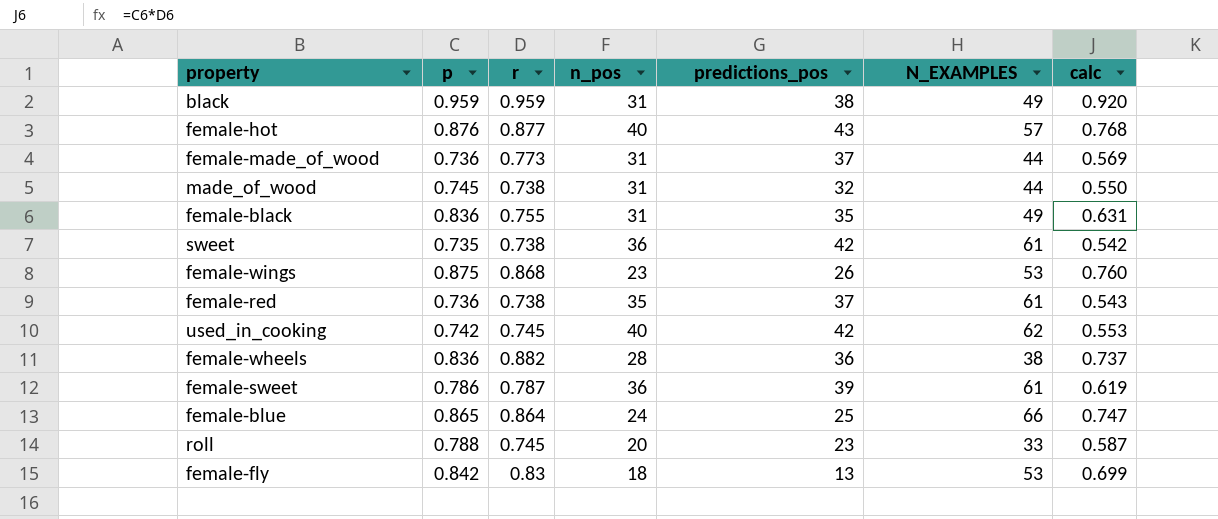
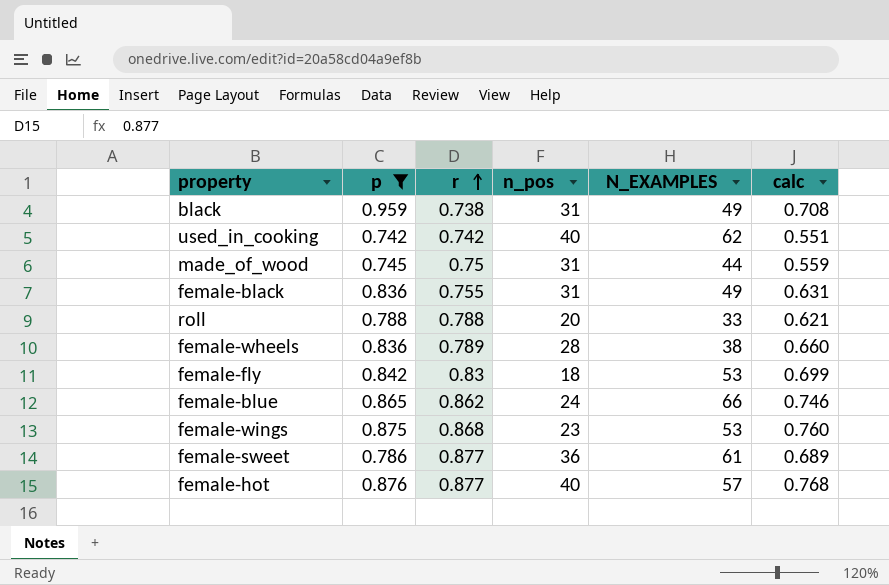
filter: none -> p >= 0.742
row order: none -> r ascending
column predictions_pos | position: 5 -> none
black | r: 0.959 -> 0.738
black | calc: 0.920 -> 0.708
used_in_cooking | r: 0.745 -> 0.742
used_in_cooking | calc: 0.553 -> 0.551
made_of_wood | r: 0.738 -> 0.75
made_of_wood | calc: 0.550 -> 0.559
roll | r: 0.745 -> 0.788
roll | calc: 0.587 -> 0.621
female-wheels | r: 0.882 -> 0.789
female-wheels | calc: 0.737 -> 0.660
female-blue | r: 0.864 -> 0.862
female-blue | calc: 0.747 -> 0.746
female-sweet | r: 0.787 -> 0.877
female-sweet | calc: 0.619 -> 0.689

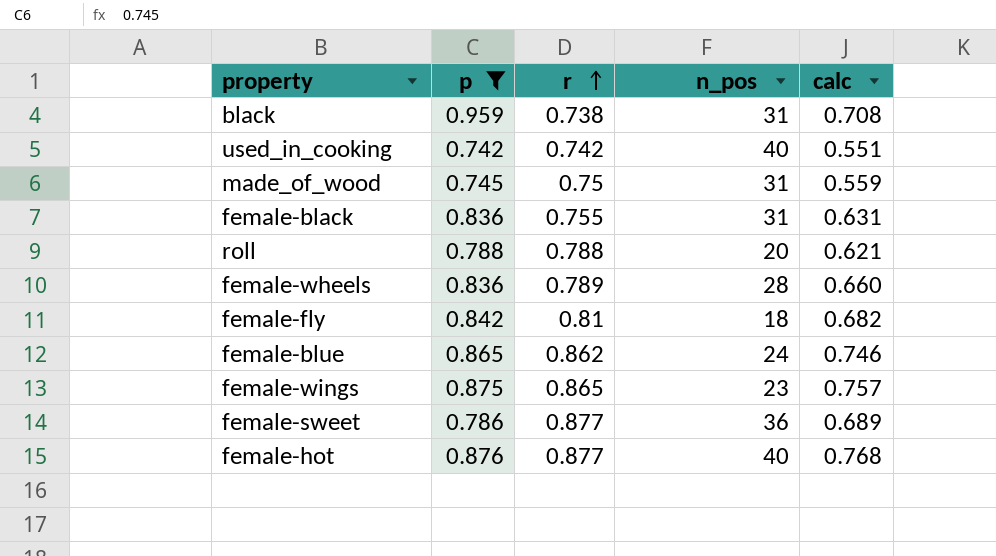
column N_EXAMPLES | position: 5 -> none
female-fly | r: 0.83 -> 0.81
female-fly | calc: 0.699 -> 0.682
female-wings | r: 0.868 -> 0.865
female-wings | calc: 0.760 -> 0.757

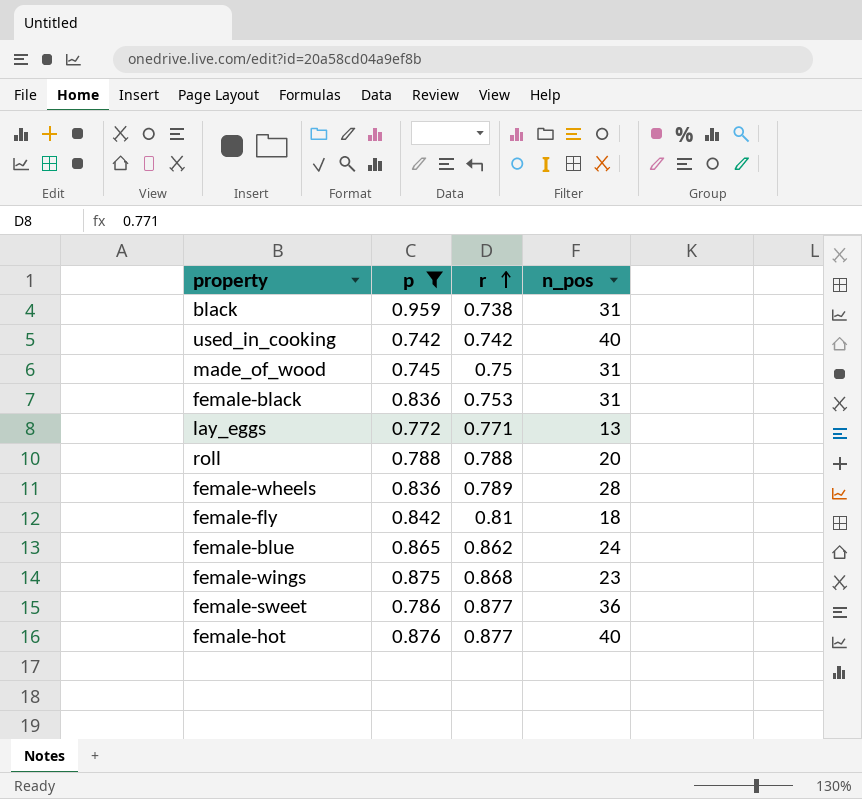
column calc | formula: [p] * [r] -> none
female-black | r: 0.755 -> 0.753
row lay_eggs: none -> 0.772 | 0.771 | 13
female-wings | r: 0.865 -> 0.868

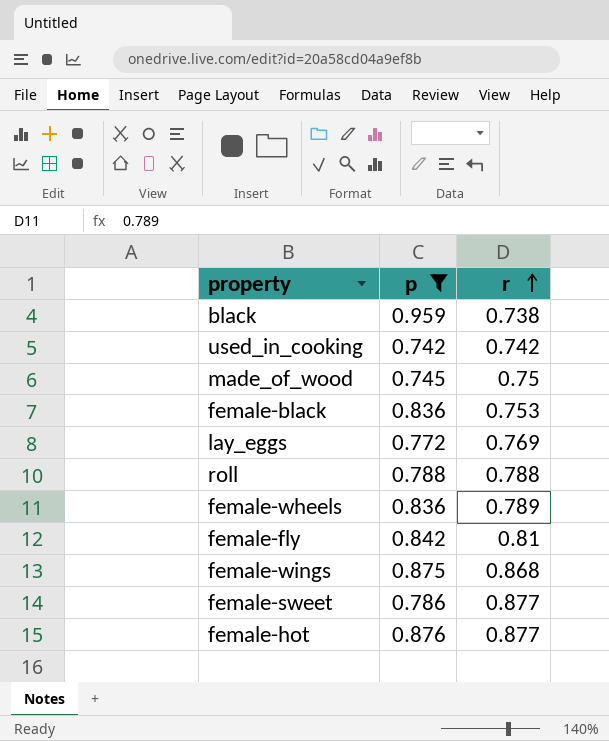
column n_pos | position: 4 -> none
row female-blue: 0.865 | 0.862 | 24 -> none
lay_eggs | r: 0.771 -> 0.769

